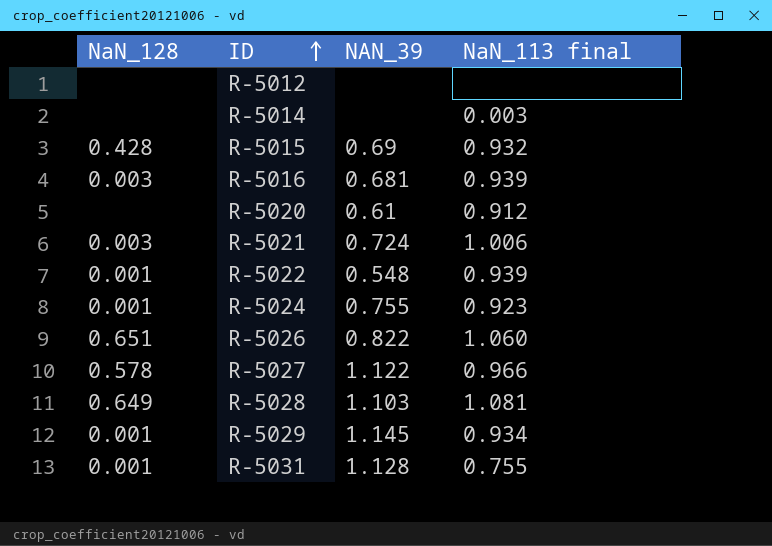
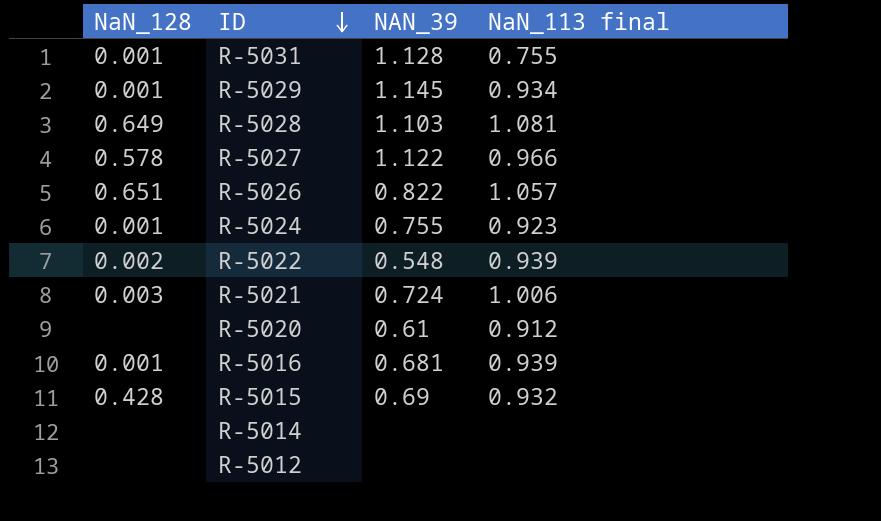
row order: ID ascending -> ID descending
R-5026 | NaN_113 final: 1.060 -> 1.057
R-5022 | NaN_128: 0.001 -> 0.002
R-5016 | NaN_128: 0.003 -> 0.001
R-5014 | NaN_113 final: 0.003 -> none

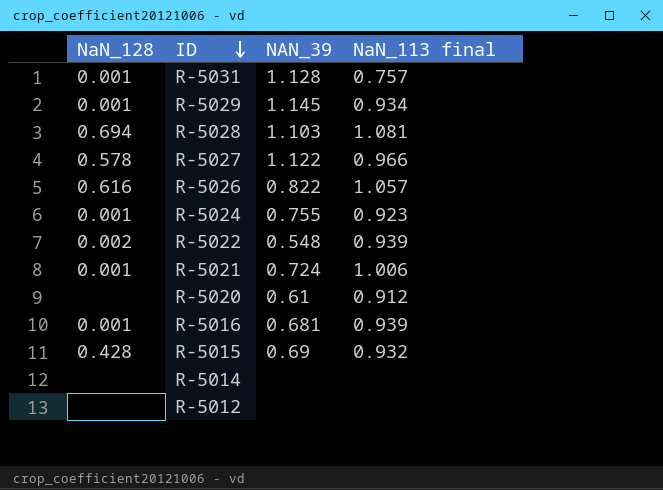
R-5031 | NaN_113 final: 0.755 -> 0.757
R-5028 | NaN_128: 0.649 -> 0.694
R-5026 | NaN_128: 0.651 -> 0.616
R-5021 | NaN_128: 0.003 -> 0.001

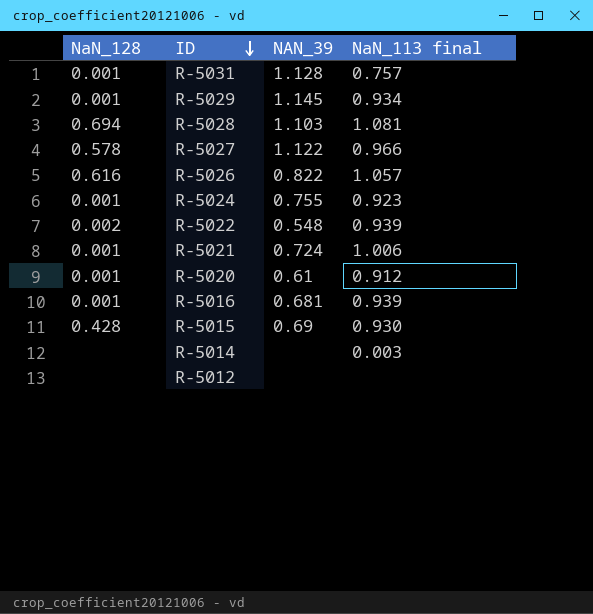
R-5020 | NaN_128: none -> 0.001
R-5015 | NaN_113 final: 0.932 -> 0.930
R-5014 | NaN_113 final: none -> 0.003

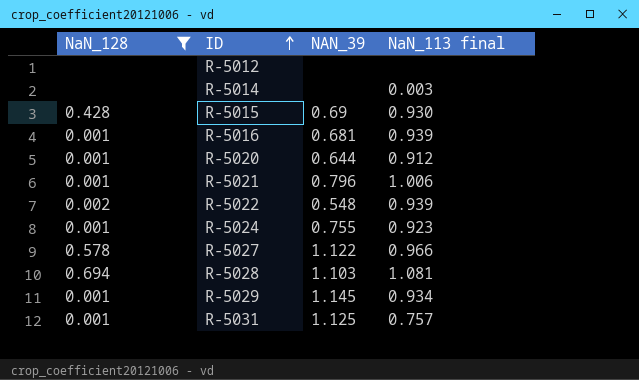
filter: none -> NaN_128 != 0.616
row order: ID descending -> ID ascending
R-5020 | NAN_39: 0.61 -> 0.644
R-5021 | NAN_39: 0.724 -> 0.796
R-5031 | NAN_39: 1.128 -> 1.125

